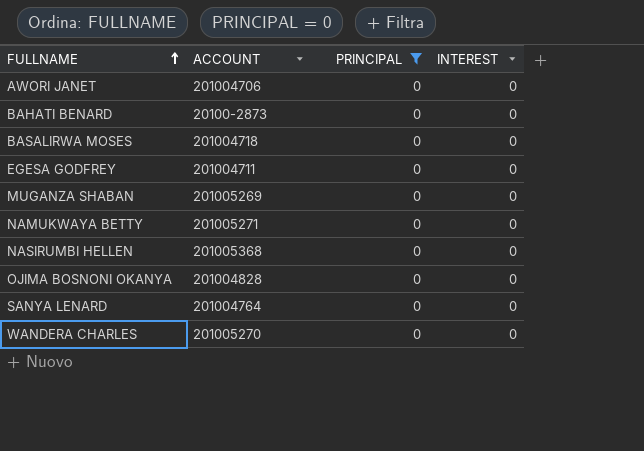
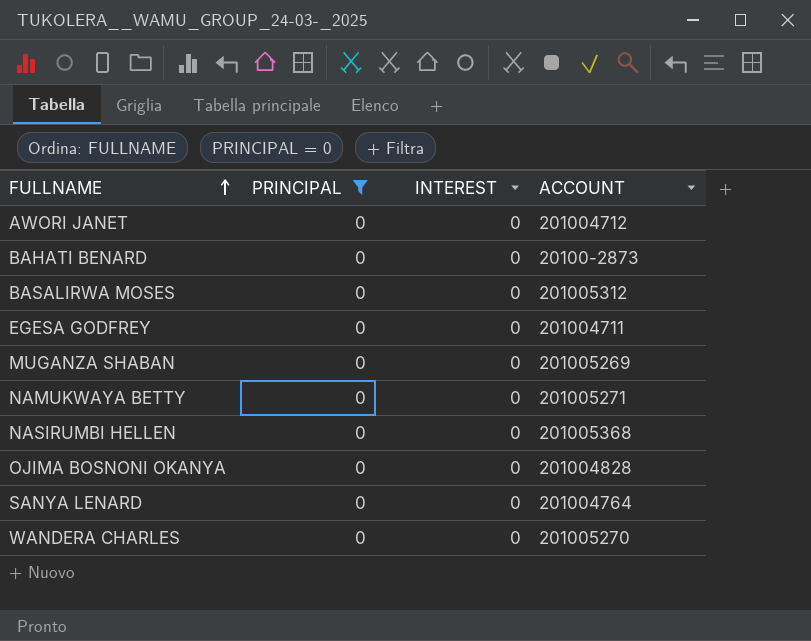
column ACCOUNT | position: 2 -> 4
AWORI JANET | ACCOUNT: 201004706 -> 201004712
BASALIRWA MOSES | ACCOUNT: 201004718 -> 201005312

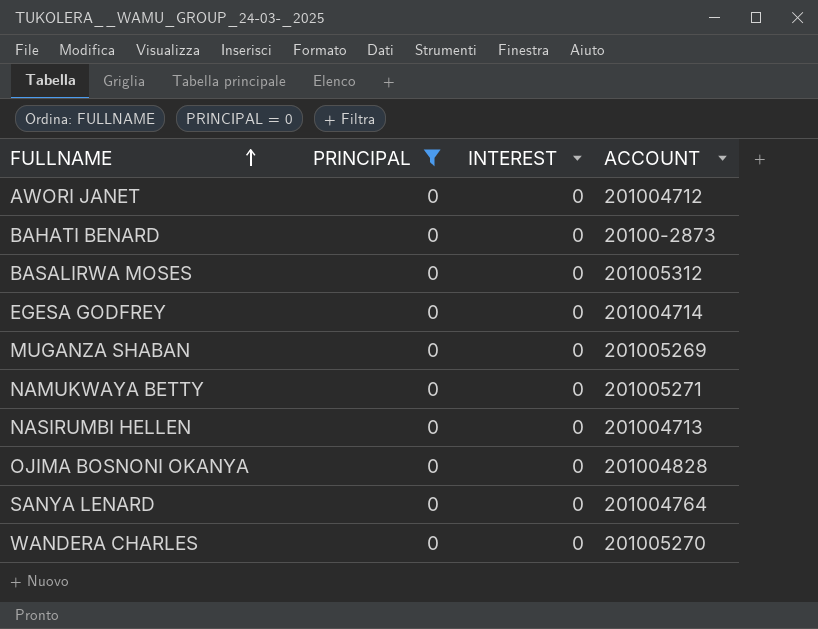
EGESA GODFREY | ACCOUNT: 201004711 -> 201004714
NASIRUMBI HELLEN | ACCOUNT: 201005368 -> 201004713

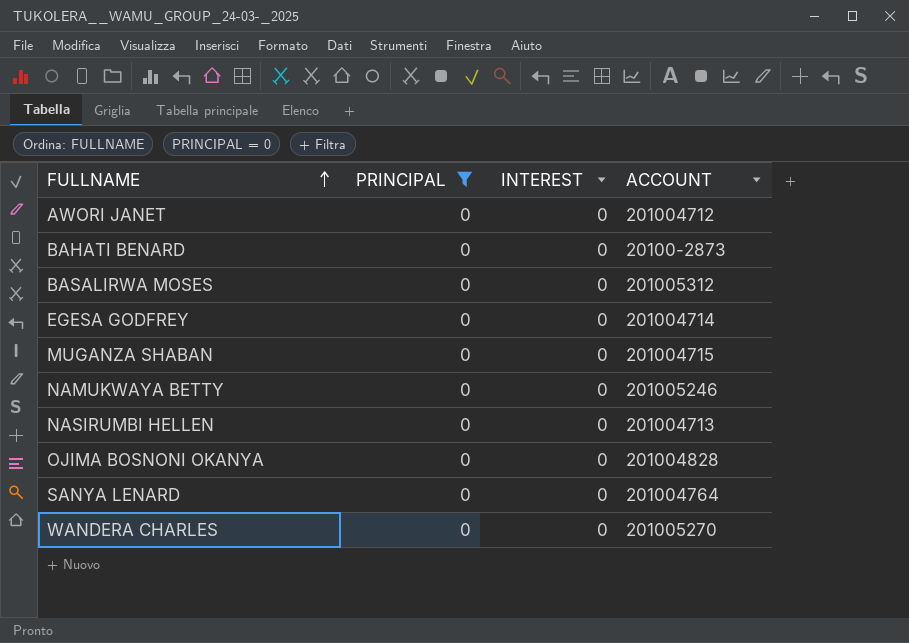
MUGANZA SHABAN | ACCOUNT: 201005269 -> 201004715
NAMUKWAYA BETTY | ACCOUNT: 201005271 -> 201005246

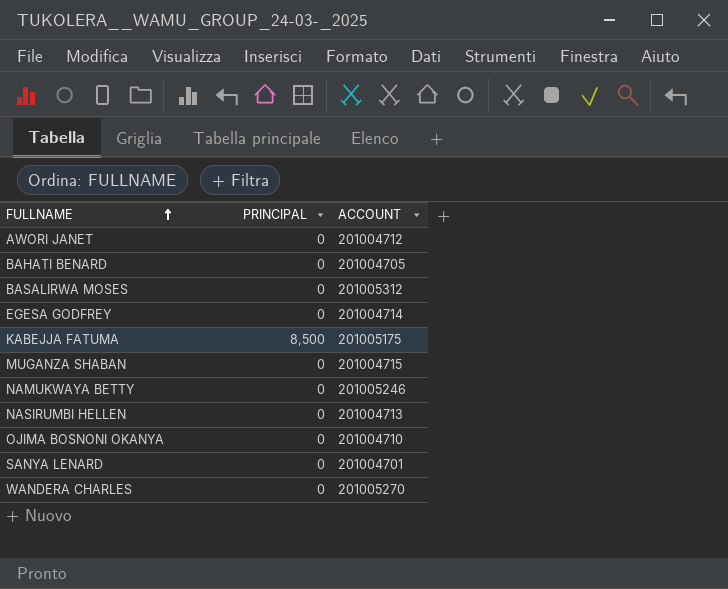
filter: PRINCIPAL = 0 -> none
column INTEREST | position: 3 -> none
BAHATI BENARD | ACCOUNT: 20100-2873 -> 201004705
OJIMA BOSNONI OKANYA | ACCOUNT: 201004828 -> 201004710
SANYA LENARD | ACCOUNT: 201004764 -> 201004701

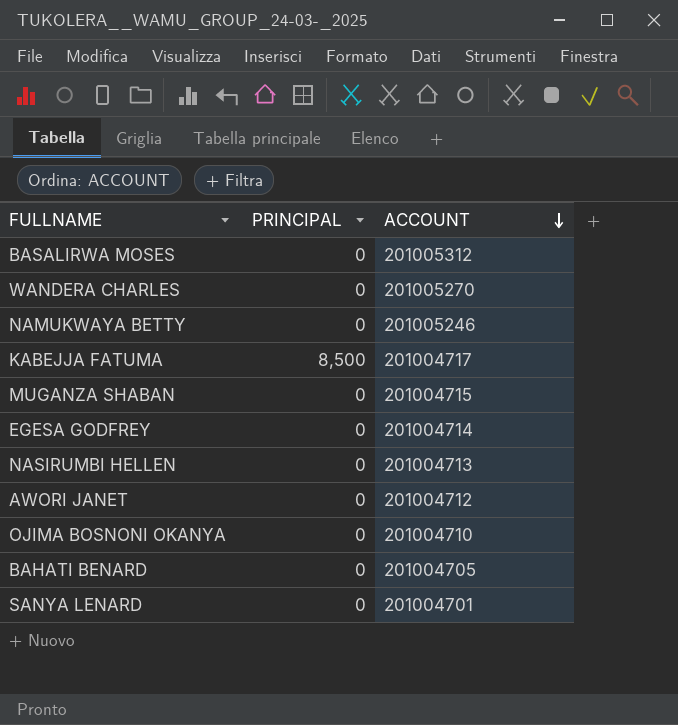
row order: FULLNAME ascending -> ACCOUNT descending
KABEJJA FATUMA | ACCOUNT: 201005175 -> 201004717

